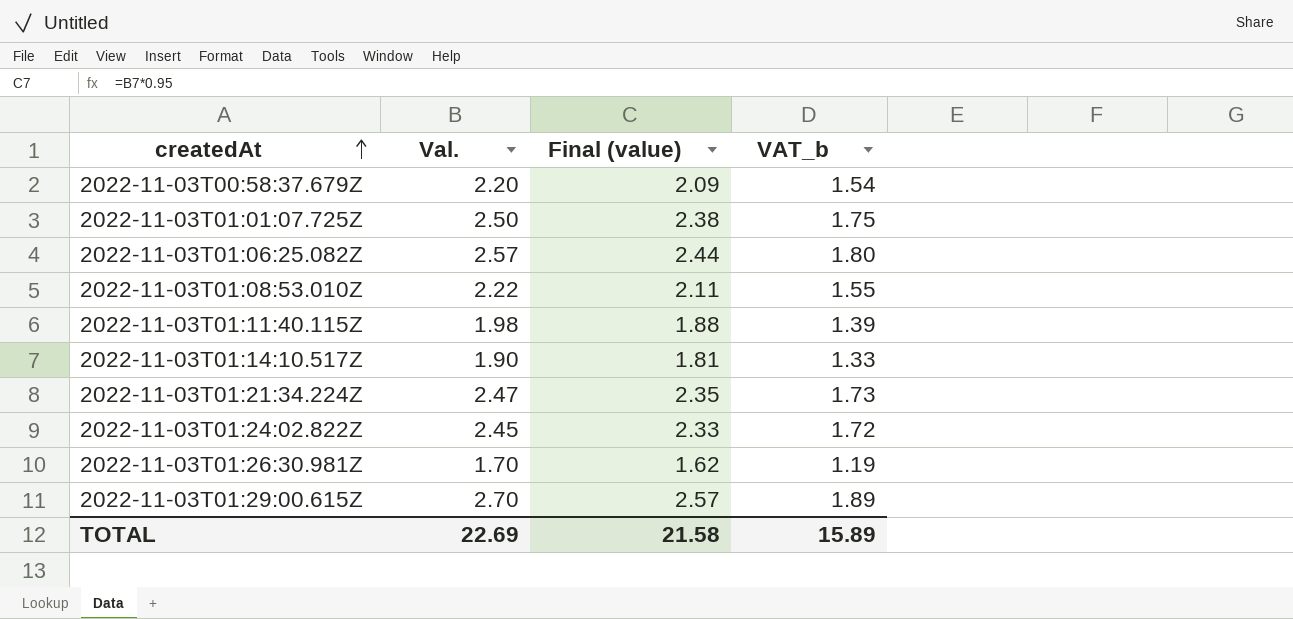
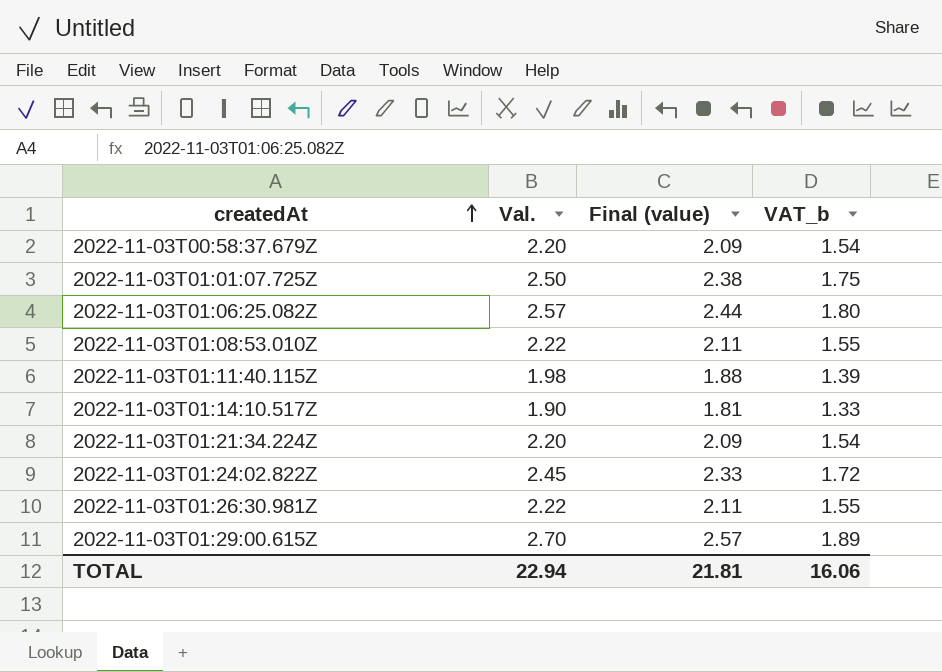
2022-11-03T01:21:34.224Z | Val.: 2.47 -> 2.20
2022-11-03T01:21:34.224Z | Final (value): 2.35 -> 2.09
2022-11-03T01:21:34.224Z | VAT_b: 1.73 -> 1.54
2022-11-03T01:26:30.981Z | Val.: 1.70 -> 2.22
2022-11-03T01:26:30.981Z | Final (value): 1.62 -> 2.11
2022-11-03T01:26:30.981Z | VAT_b: 1.19 -> 1.55
TOTAL | Val.: 22.69 -> 22.94
TOTAL | Final (value): 21.58 -> 21.81
TOTAL | VAT_b: 15.89 -> 16.06

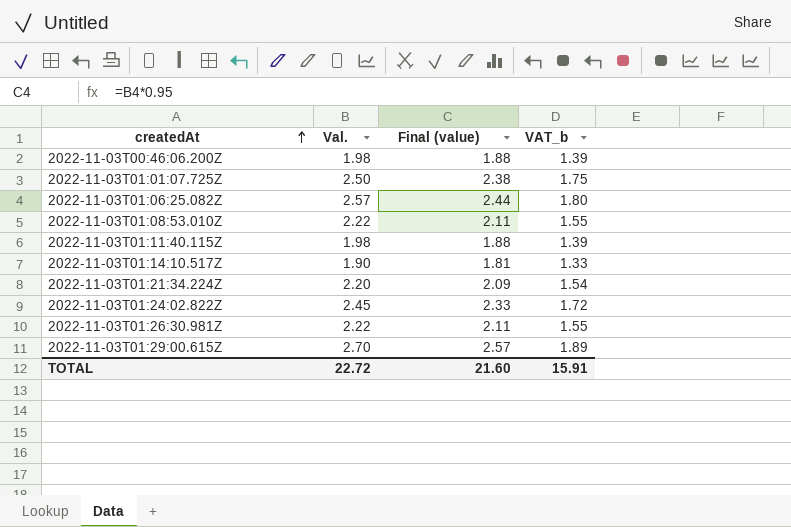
row 2022-11-03T00:58:37.679Z: 2.20 | 2.09 | 1.54 -> none
row 2022-11-03T00:46:06.200Z: none -> 1.98 | 1.88 | 1.39
TOTAL | Val.: 22.94 -> 22.72
TOTAL | Final (value): 21.81 -> 21.60
TOTAL | VAT_b: 16.06 -> 15.91

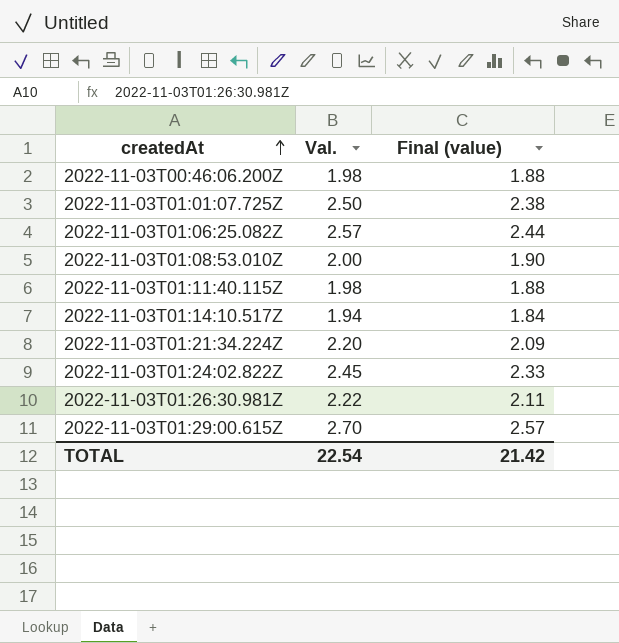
column VAT_b | formula: [Val.] * 0.7 -> none
2022-11-03T01:08:53.010Z | Val.: 2.22 -> 2.00
2022-11-03T01:08:53.010Z | Final (value): 2.11 -> 1.90
2022-11-03T01:14:10.517Z | Val.: 1.90 -> 1.94
2022-11-03T01:14:10.517Z | Final (value): 1.81 -> 1.84
TOTAL | Val.: 22.72 -> 22.54
TOTAL | Final (value): 21.60 -> 21.42

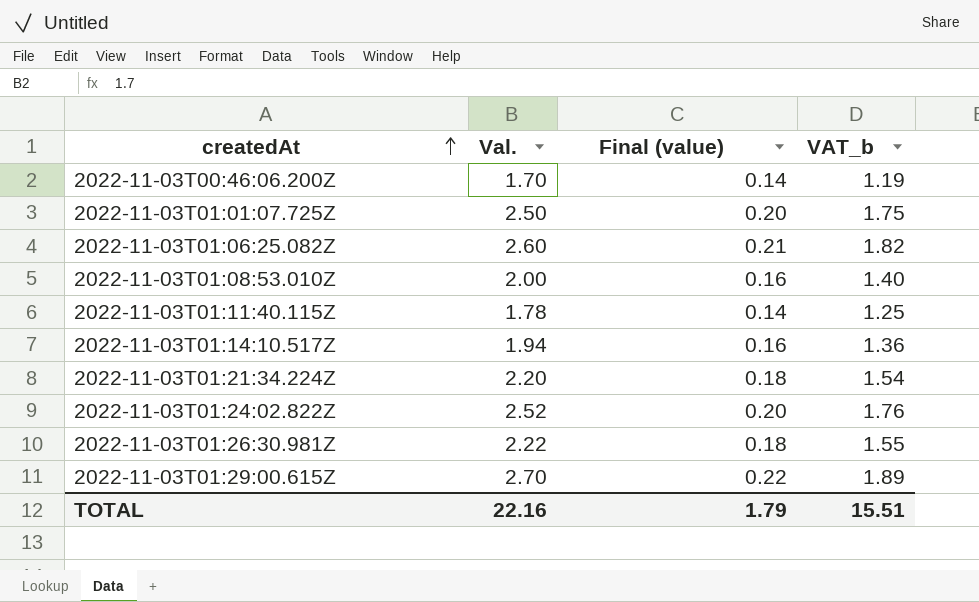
column Final (value) | formula: [Val.] * 0.95 -> [Val.] * 0.08
column VAT_b | formula: none -> [Val.] * 0.7
2022-11-03T00:46:06.200Z | Val.: 1.98 -> 1.70
2022-11-03T01:06:25.082Z | Val.: 2.57 -> 2.60
2022-11-03T01:11:40.115Z | Val.: 1.98 -> 1.78
2022-11-03T01:24:02.822Z | Val.: 2.45 -> 2.52
TOTAL | Val.: 22.54 -> 22.16
TOTAL | Final (value): 21.42 -> 1.79

